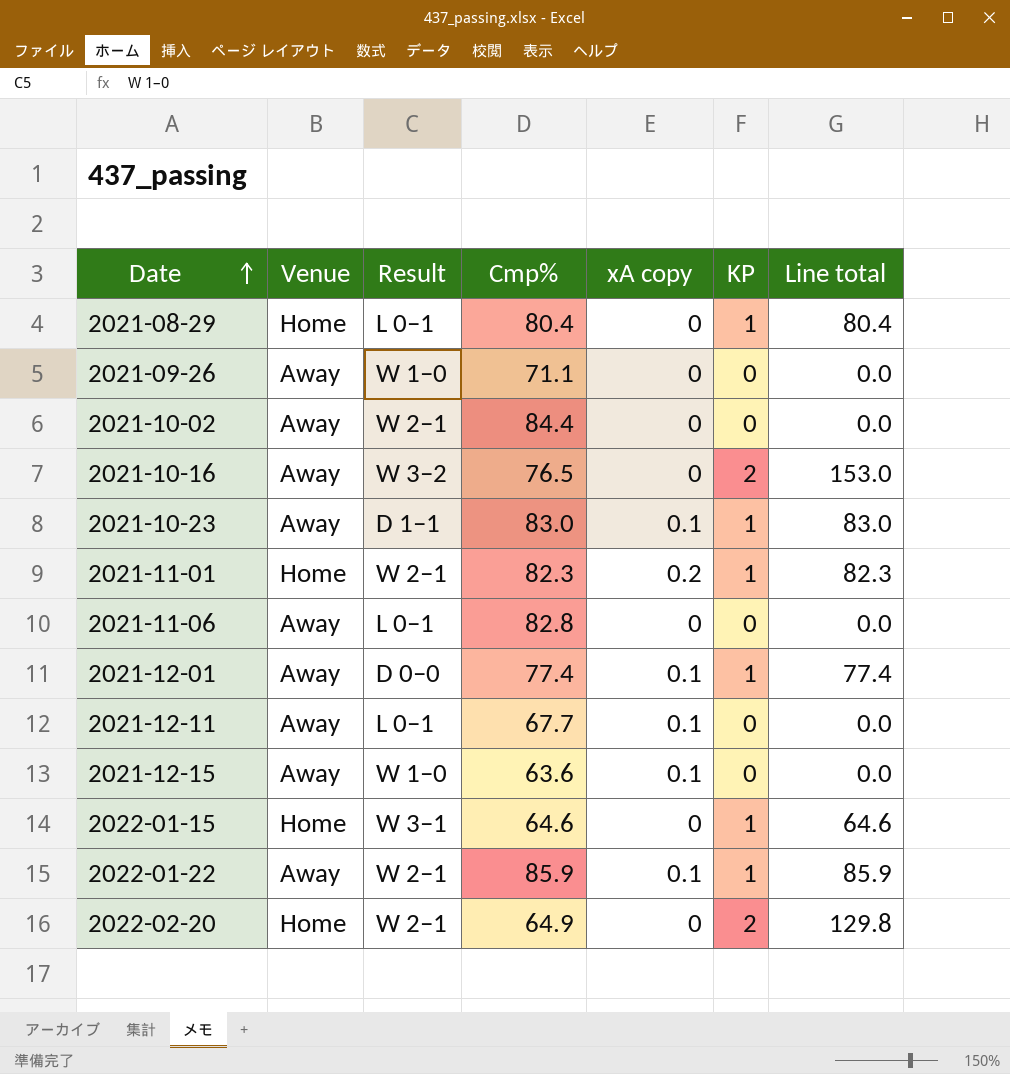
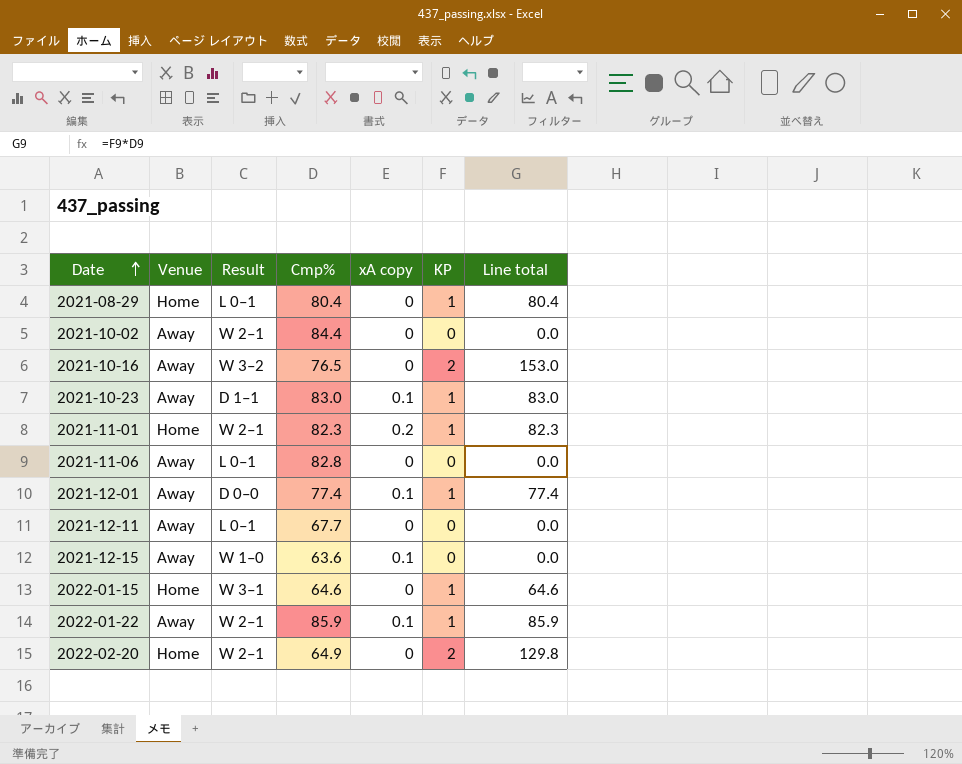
row 2021-09-26: Away | W 1–0 | 71.1 | 0 | 0 | 0.0 -> none
2021-12-11 | xA copy: 0.1 -> 0

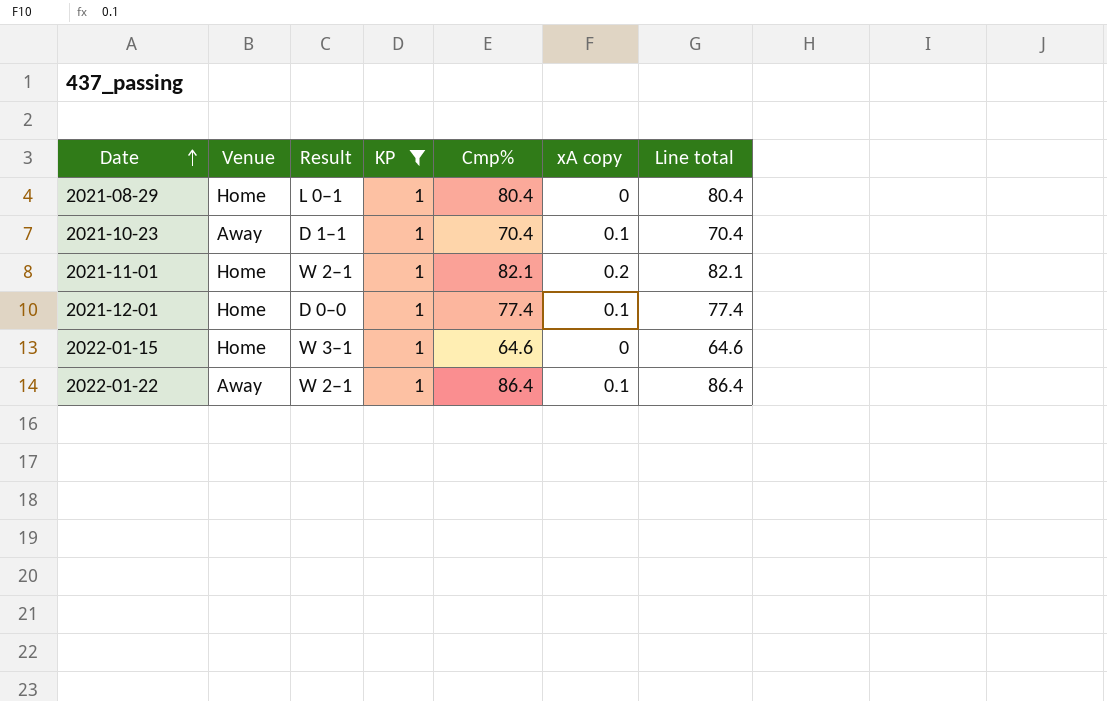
filter: none -> KP = 1
column KP | position: 6 -> 4
2021-10-23 | Cmp%: 83.0 -> 70.4
2021-10-23 | Line total: 83.0 -> 70.4
2021-11-01 | Cmp%: 82.3 -> 82.1
2021-11-01 | Line total: 82.3 -> 82.1
2021-12-01 | Venue: Away -> Home
2022-01-22 | Cmp%: 85.9 -> 86.4
2022-01-22 | Line total: 85.9 -> 86.4

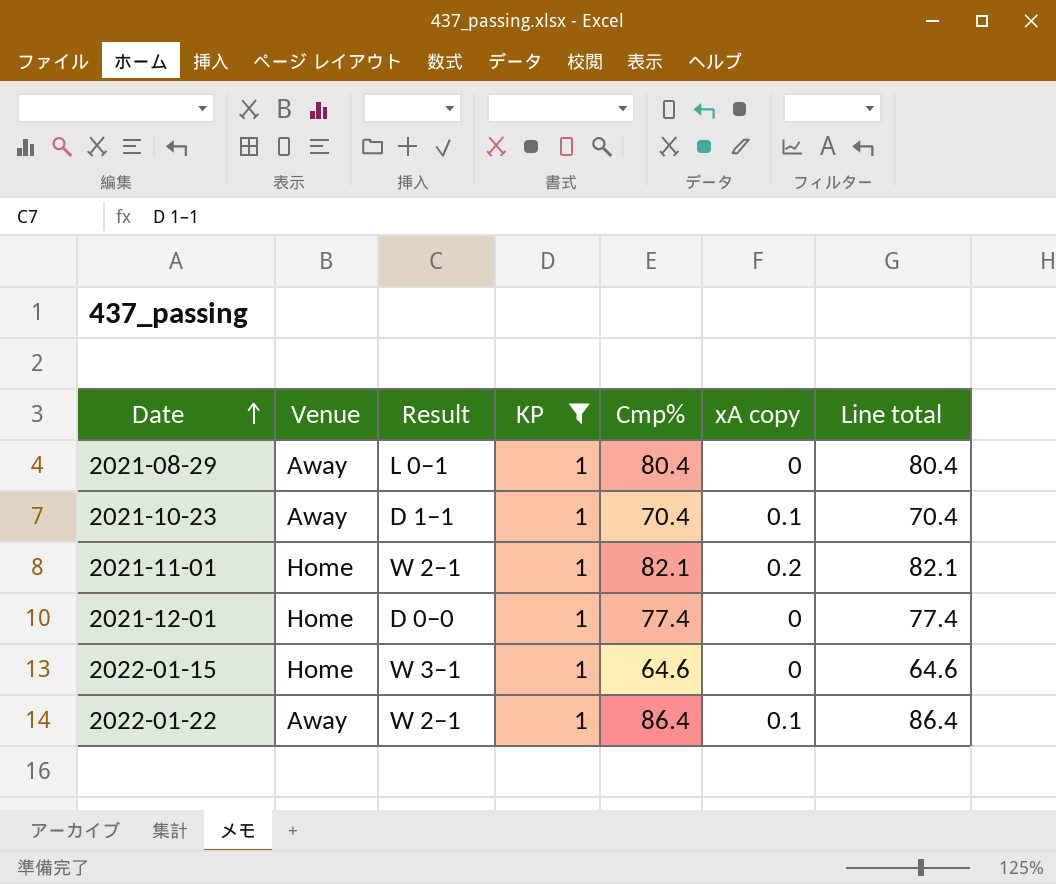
2021-08-29 | Venue: Home -> Away
2021-12-01 | xA copy: 0.1 -> 0

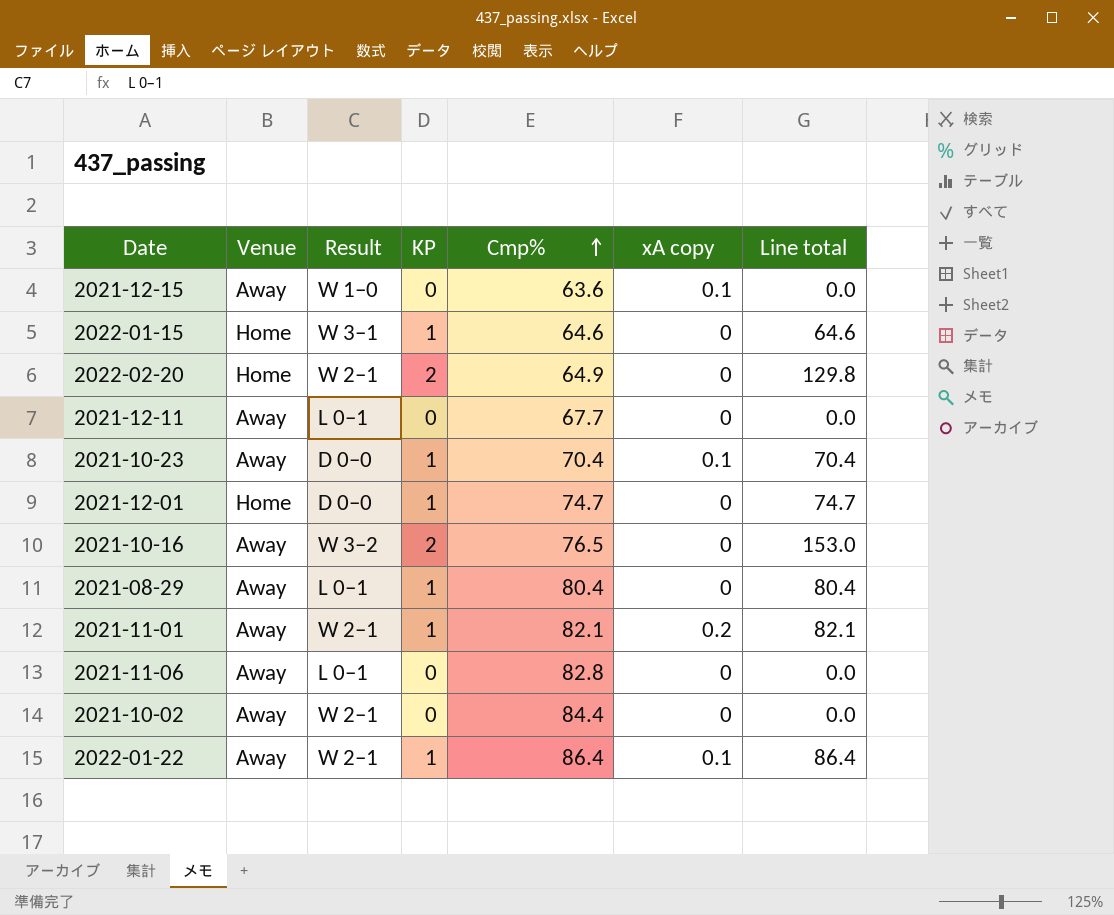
filter: KP = 1 -> none
row order: Date ascending -> Cmp% ascending
2021-10-23 | Result: D 1–1 -> D 0–0
2021-12-01 | Cmp%: 77.4 -> 74.7
2021-12-01 | Line total: 77.4 -> 74.7
2021-11-01 | Venue: Home -> Away

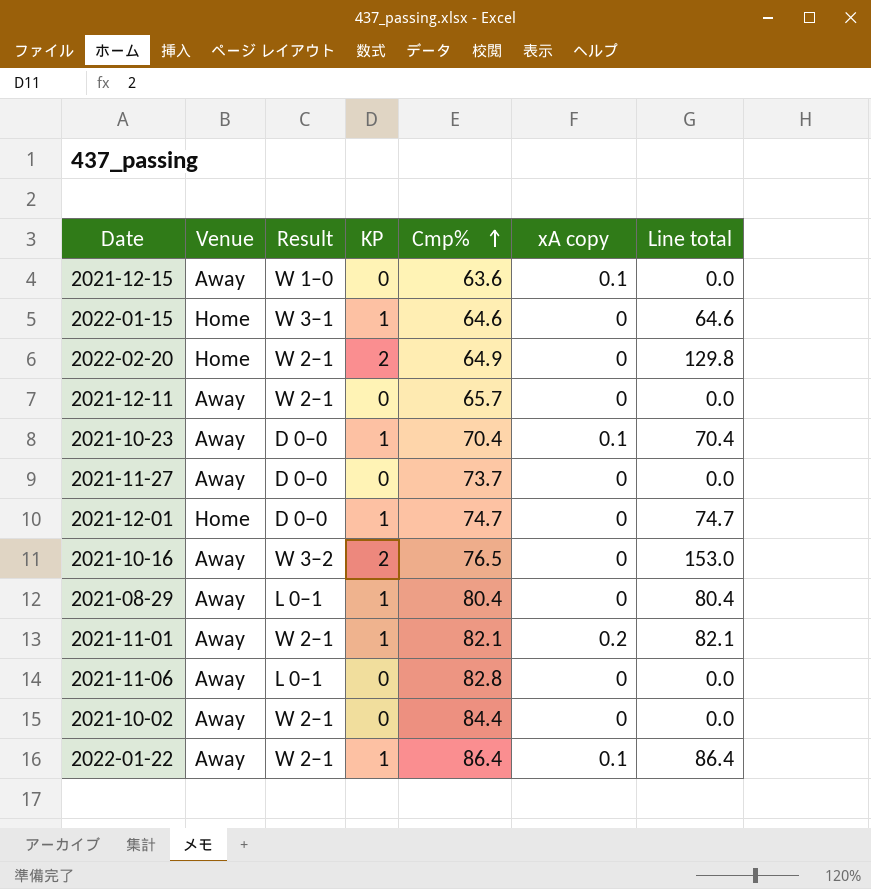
2021-12-11 | Result: L 0–1 -> W 2–1
2021-12-11 | Cmp%: 67.7 -> 65.7
row 2021-11-27: none -> Away | D 0–0 | 0 | 73.7 | 0 | 0.0

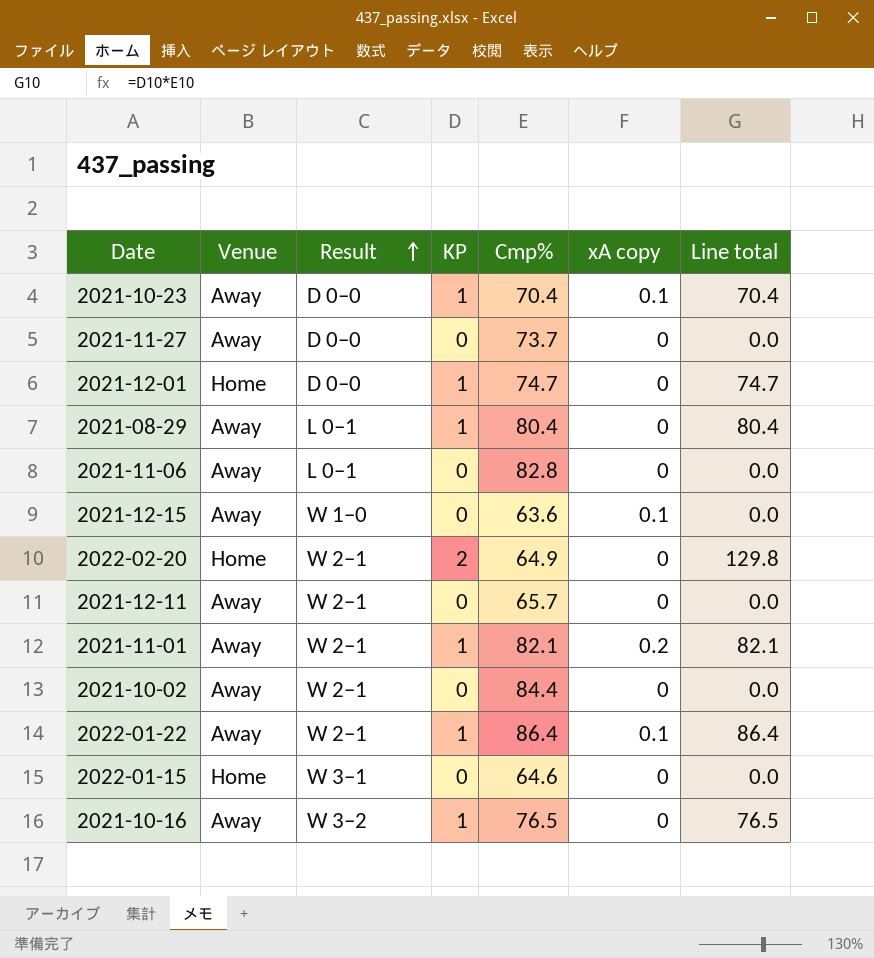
row order: Cmp% ascending -> Result ascending
2022-01-15 | KP: 1 -> 0
2022-01-15 | Line total: 64.6 -> 0.0
2021-10-16 | KP: 2 -> 1
2021-10-16 | Line total: 153.0 -> 76.5

